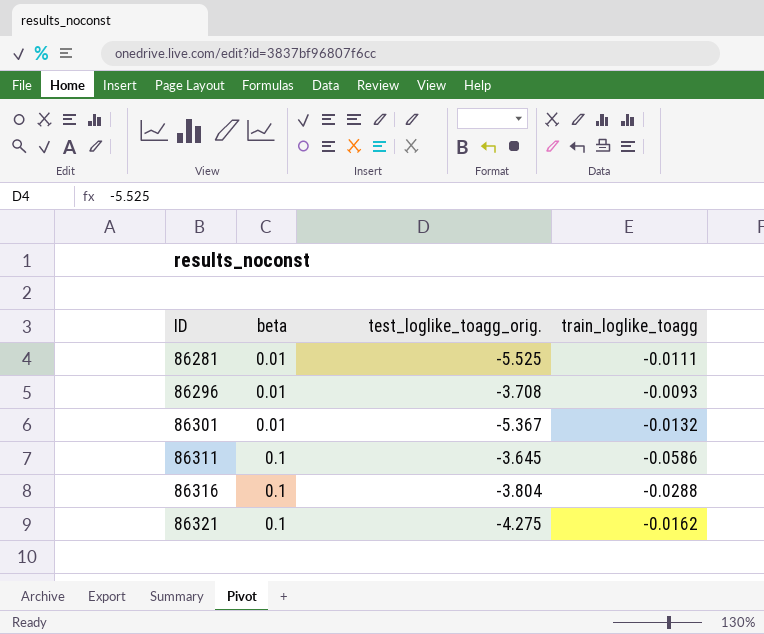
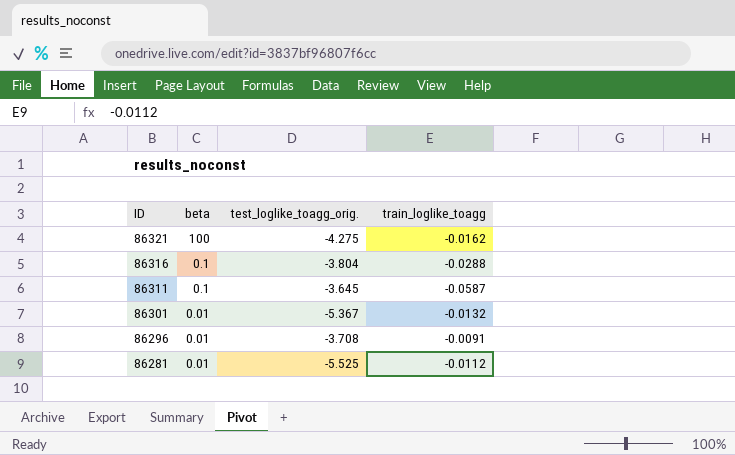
row order: ID ascending -> ID descending
86321 | beta: 0.1 -> 100
86311 | train_loglike_toagg: -0.0586 -> -0.0587
86296 | train_loglike_toagg: -0.0093 -> -0.0091
86281 | train_loglike_toagg: -0.0111 -> -0.0112

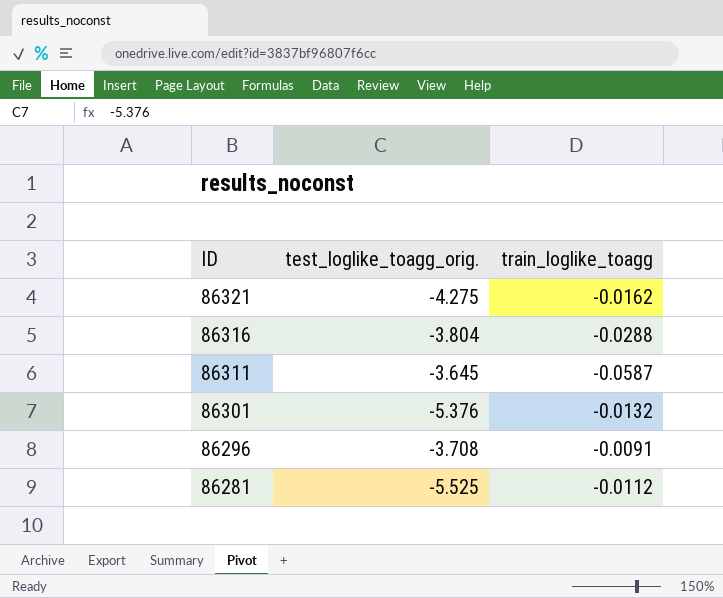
column beta | position: 2 -> none
86301 | test_loglike_toagg_orig.: -5.367 -> -5.376

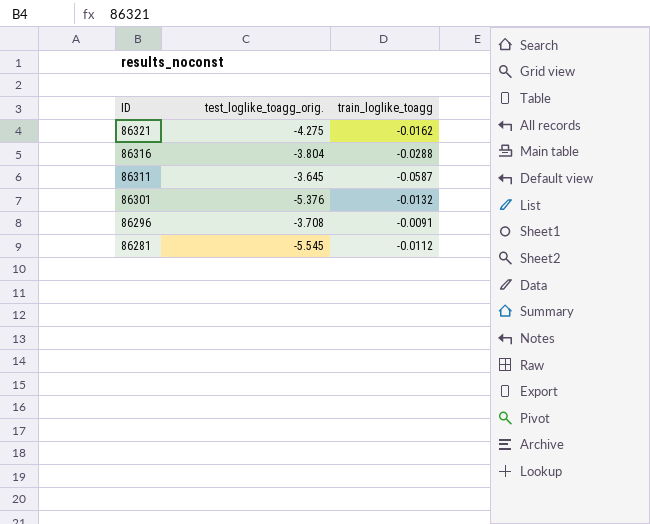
86281 | test_loglike_toagg_orig.: -5.525 -> -5.545

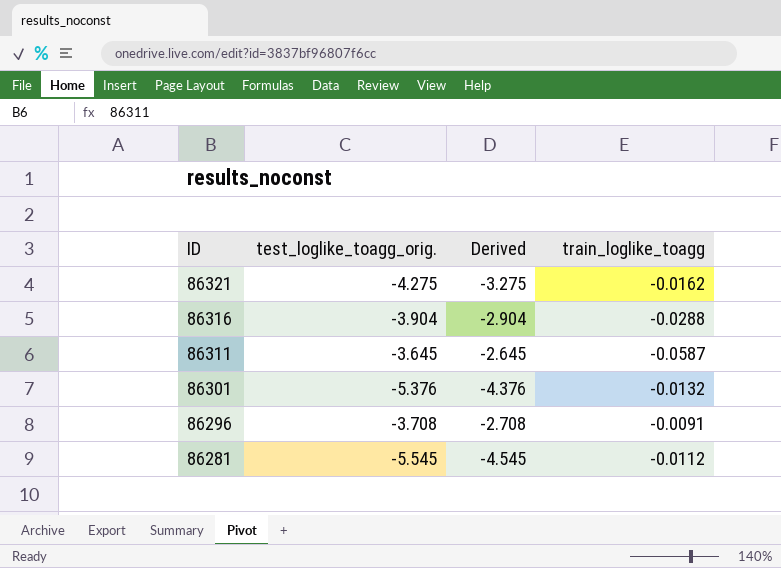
column Derived | formula: none -> [test_loglike_toagg_orig.] + 1
86316 | test_loglike_toagg_orig.: -3.804 -> -3.904

